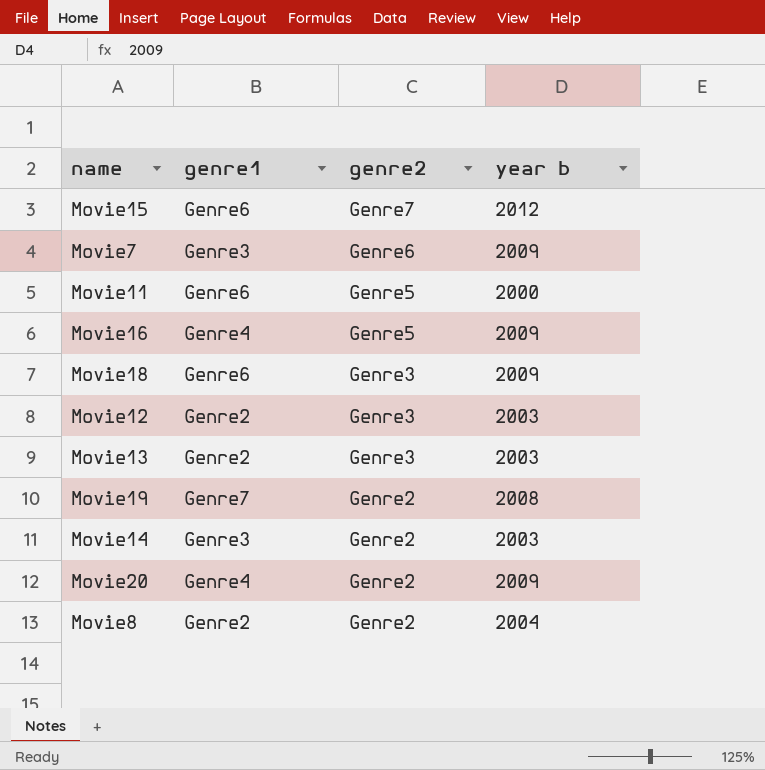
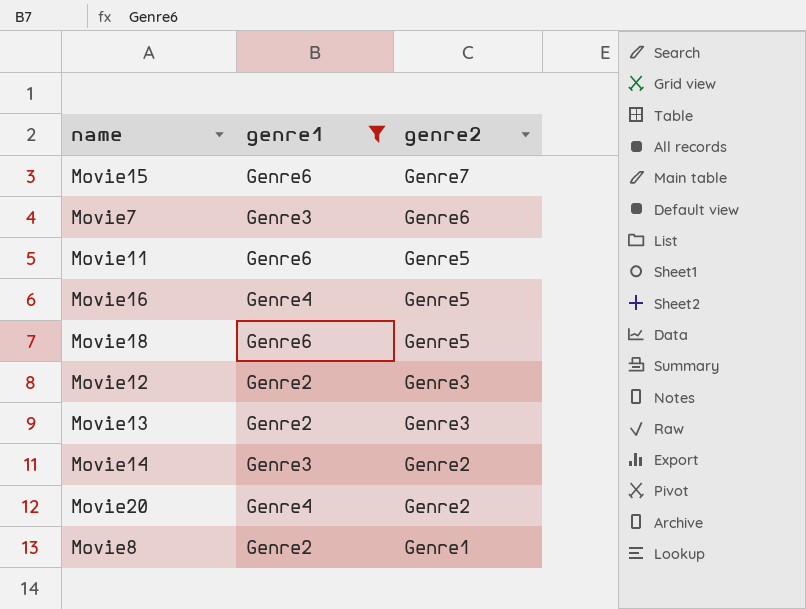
filter: none -> genre1 != Genre7
column year b | position: 4 -> none
Movie18 | genre2: Genre3 -> Genre5
Movie8 | genre2: Genre2 -> Genre1

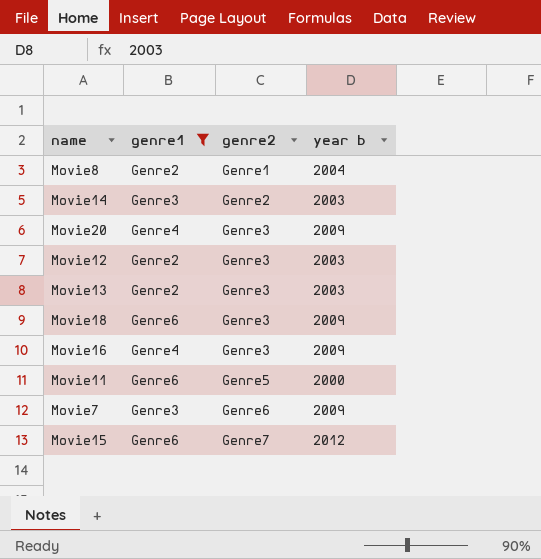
row order: genre2 descending -> genre2 ascending
column year b | position: none -> 4
Movie20 | genre2: Genre2 -> Genre3
Movie18 | genre2: Genre5 -> Genre3
Movie16 | genre2: Genre5 -> Genre3

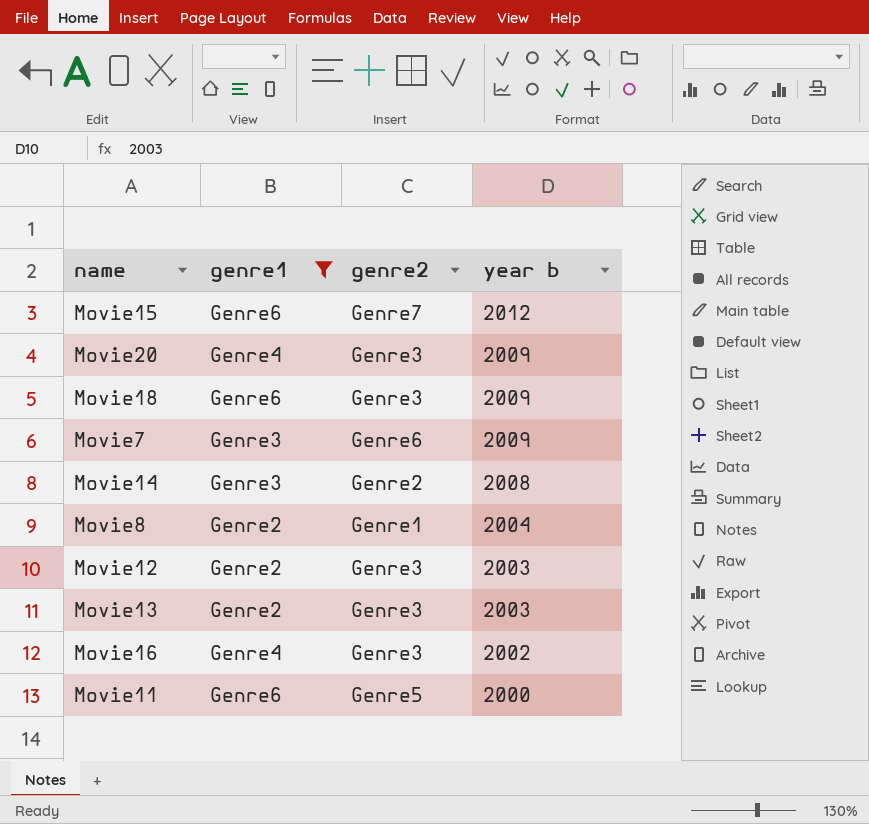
row order: genre2 ascending -> year b descending
Movie14 | year b: 2003 -> 2008
Movie16 | year b: 2009 -> 2002

